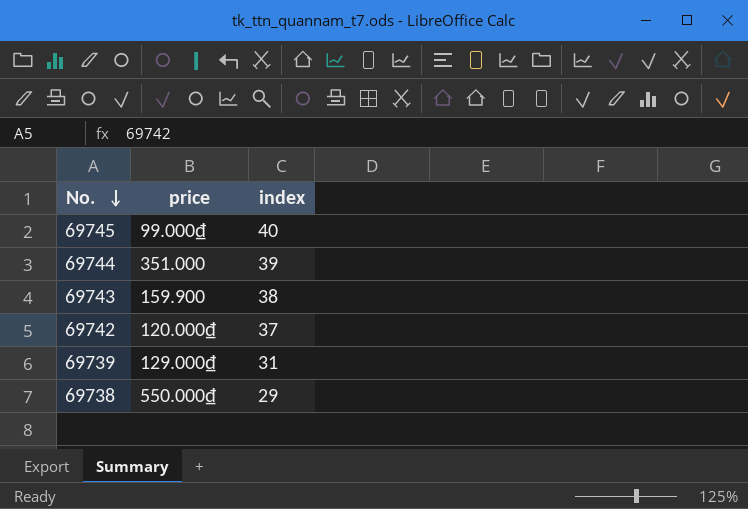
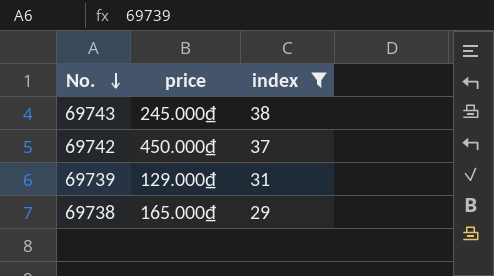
filter: none -> index <= 38
69743 | price: 159.900 -> 245.000₫
69742 | price: 120.000₫ -> 450.000₫
69738 | price: 550.000₫ -> 165.000₫

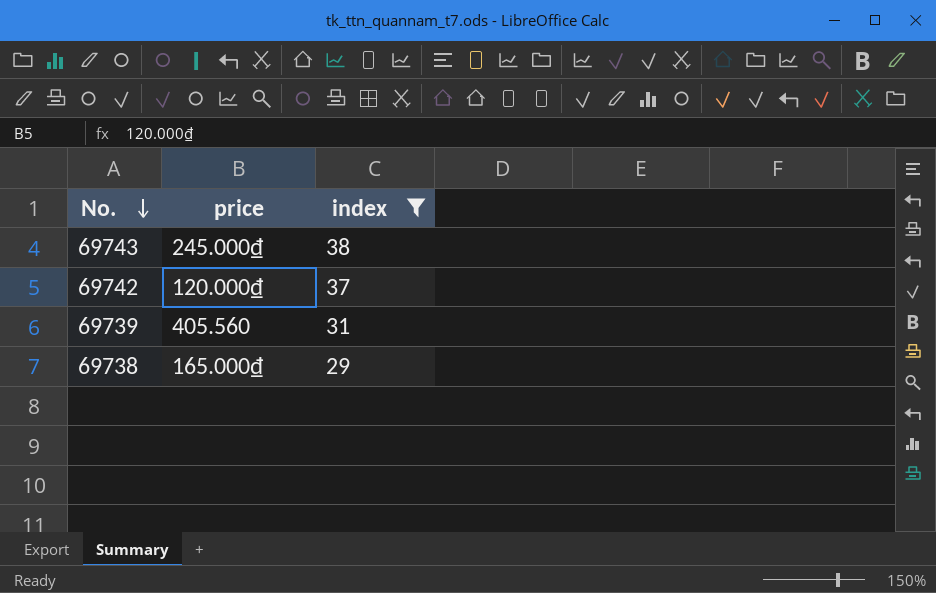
69742 | price: 450.000₫ -> 120.000₫
69739 | price: 129.000₫ -> 405.560

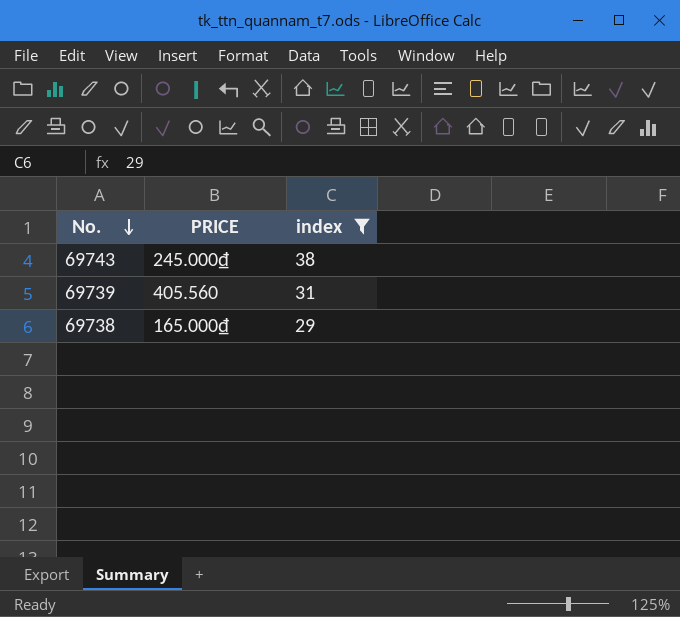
column name: price -> PRICE
row 69742: 120.000₫ | 37 -> none

